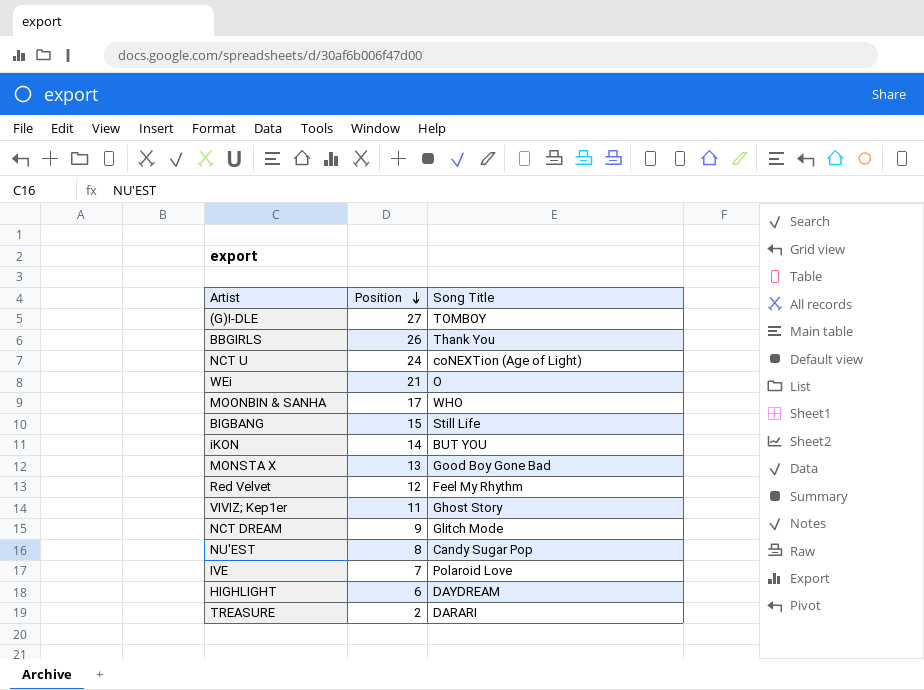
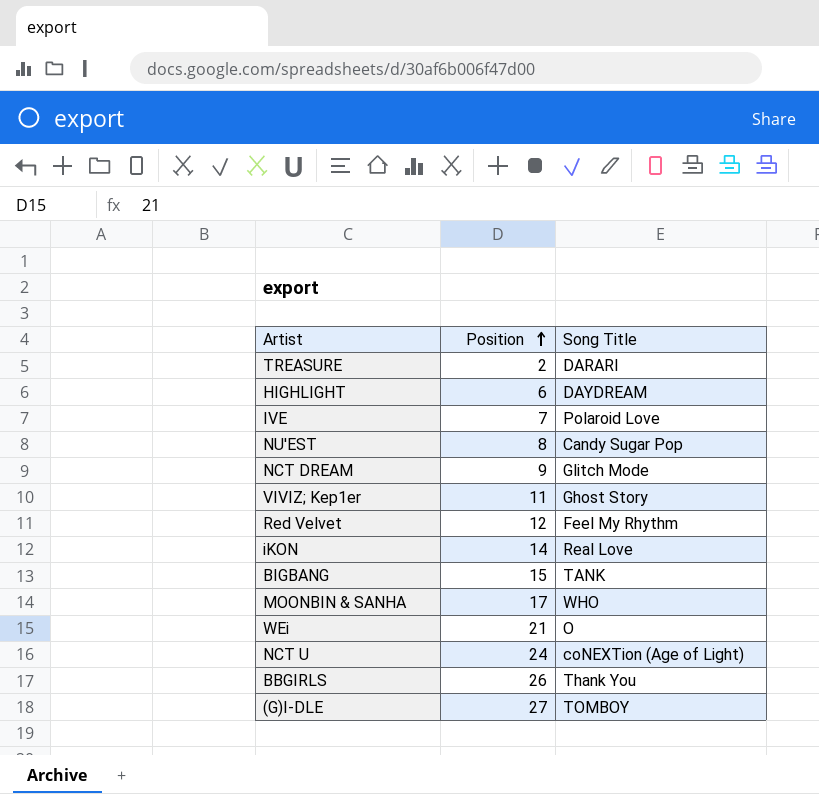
row order: Position descending -> Position ascending
row MONSTA X: 13 | Good Boy Gone Bad -> none
iKON | Song Title: BUT YOU -> Real Love
BIGBANG | Song Title: Still Life -> TANK

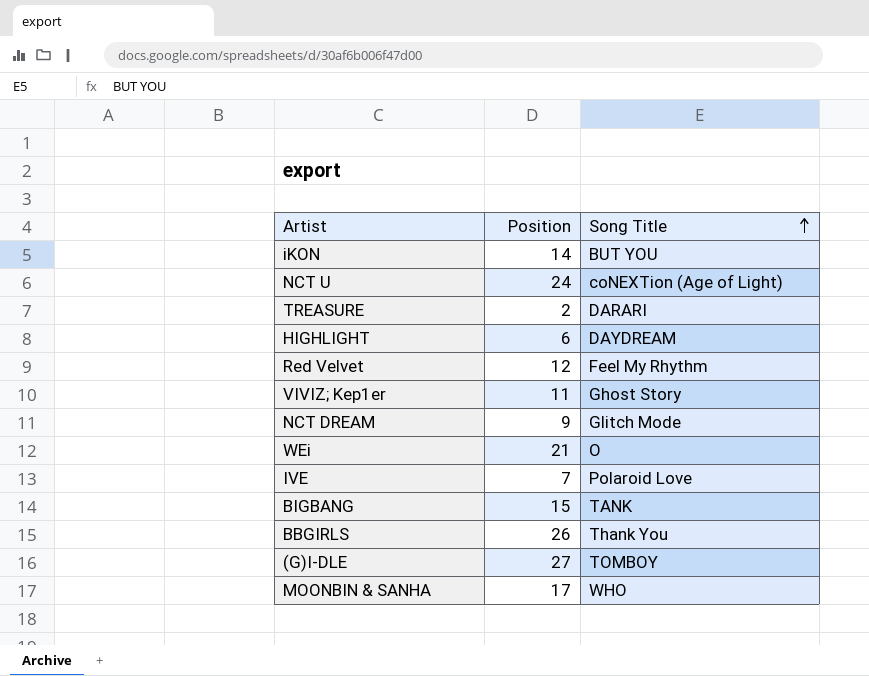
row order: Position ascending -> Song Title ascending
row NU'EST: 8 | Candy Sugar Pop -> none
iKON | Song Title: Real Love -> BUT YOU

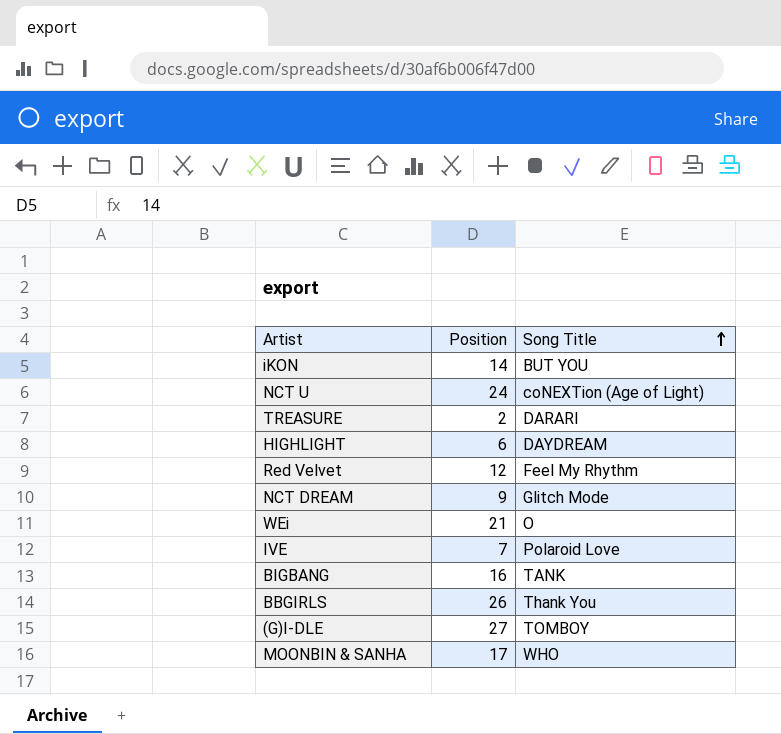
row VIVIZ; Kep1er: 11 | Ghost Story -> none
BIGBANG | Position: 15 -> 16

